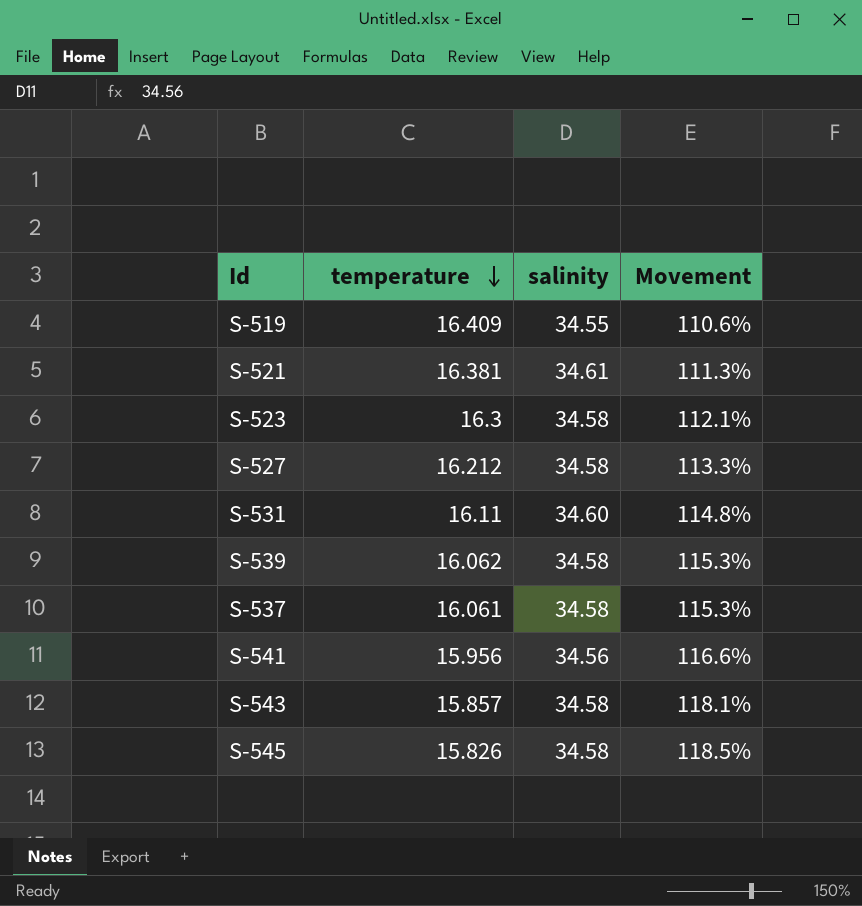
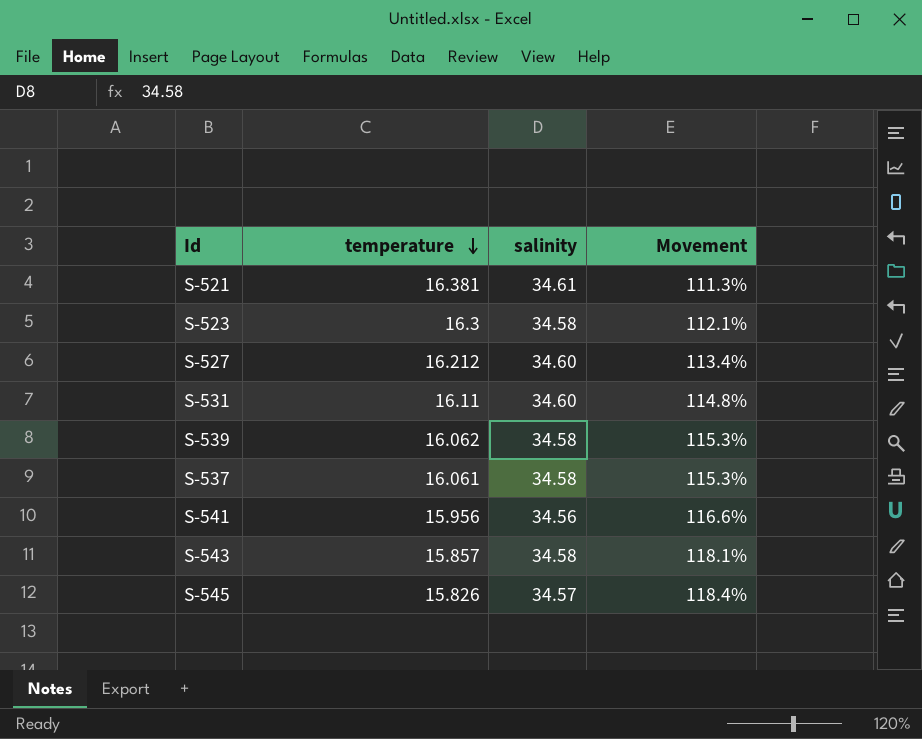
row S-519: 16.409 | 34.55 | 110.6% -> none
S-527 | salinity: 34.58 -> 34.60
S-527 | Movement: 113.3% -> 113.4%
S-545 | salinity: 34.58 -> 34.57
S-545 | Movement: 118.5% -> 118.4%

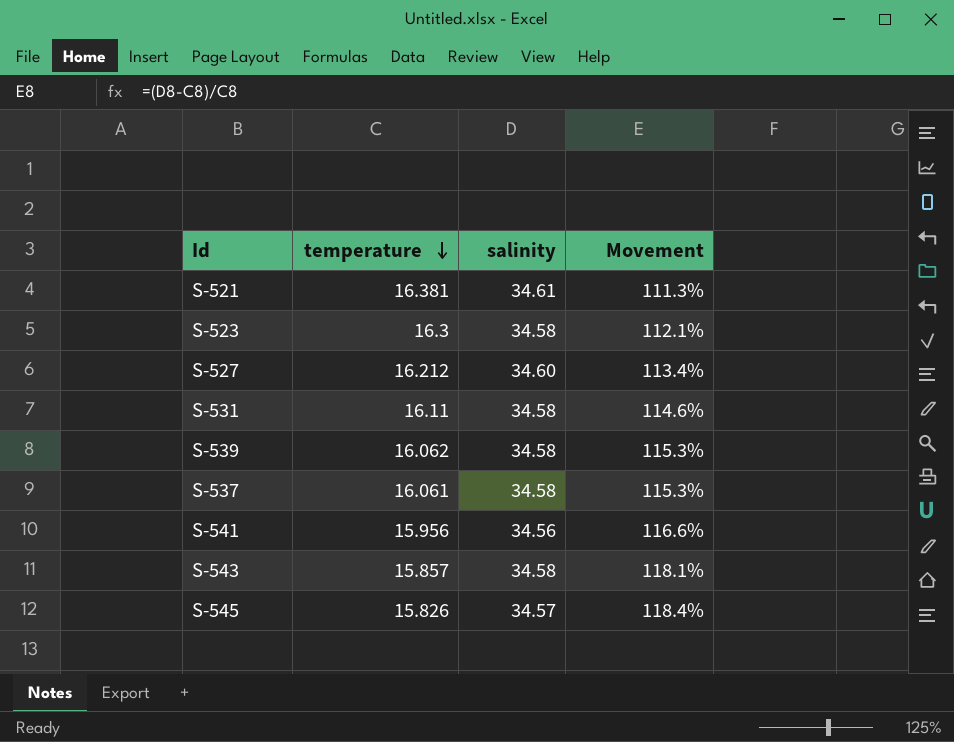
S-531 | salinity: 34.60 -> 34.58
S-531 | Movement: 114.8% -> 114.6%

